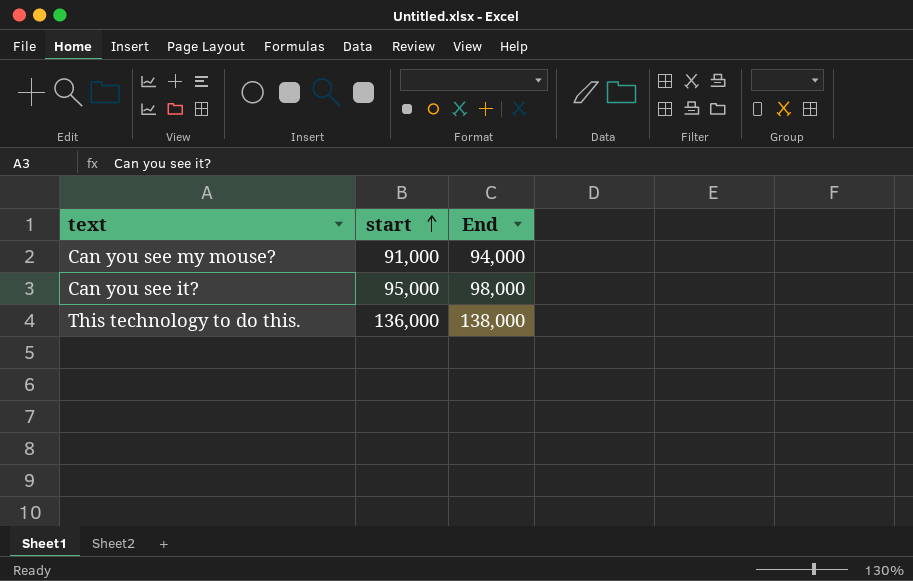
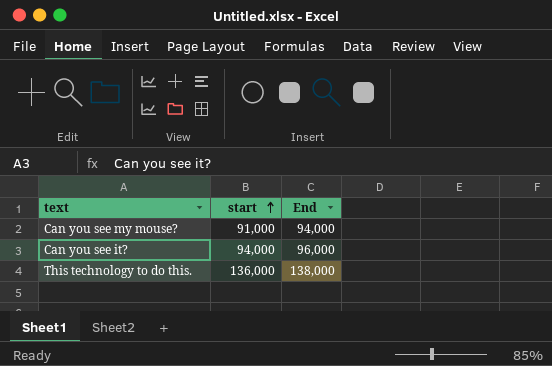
Can you see it? | start: 95,000 -> 94,000
Can you see it? | End: 98,000 -> 96,000

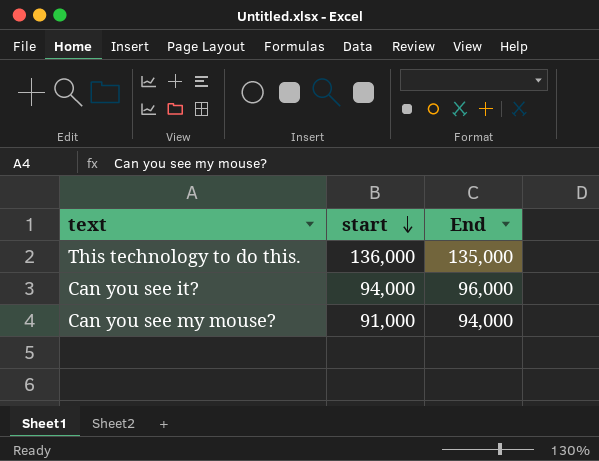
row order: start ascending -> start descending
This technology to do this. | End: 138,000 -> 135,000

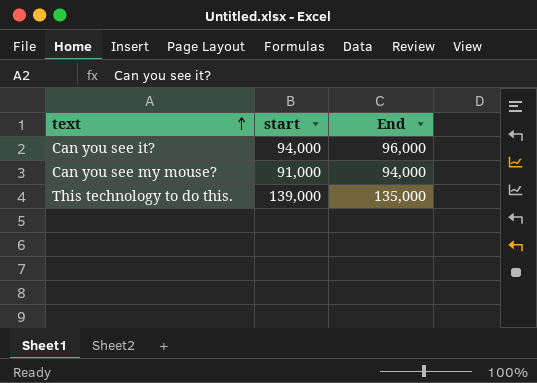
row order: start descending -> text ascending
This technology to do this. | start: 136,000 -> 139,000

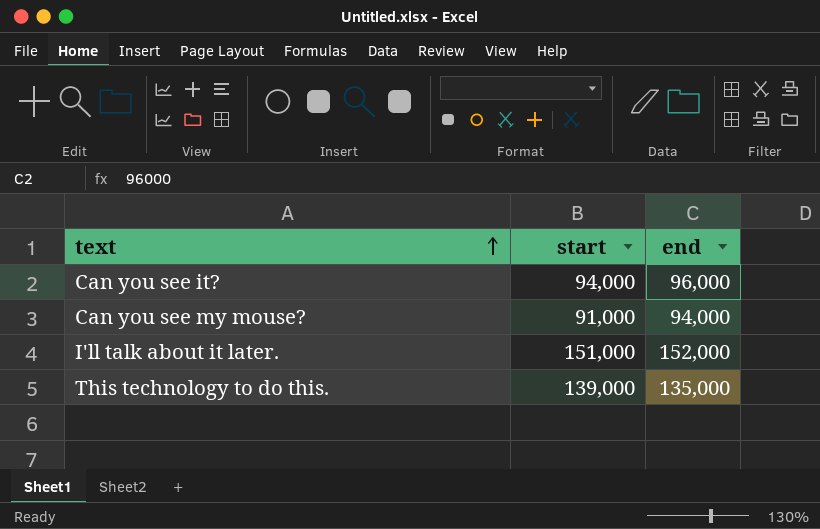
column name: End -> end
row I'll talk about it later.: none -> 151,000 | 152,000

